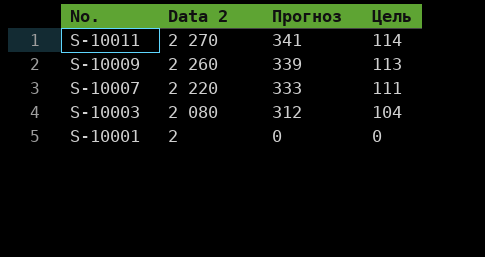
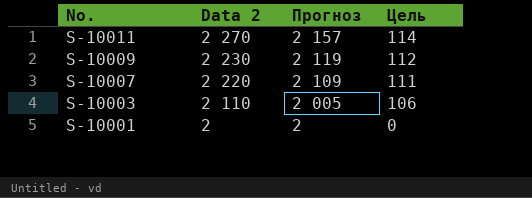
column Прогноз | formula: [Data 2] * 0,15 -> [Data 2] * 0,95
S-10009 | Data 2: 2 260 -> 2 230
S-10009 | Цель: 113 -> 112
S-10003 | Data 2: 2 080 -> 2 110
S-10003 | Цель: 104 -> 106

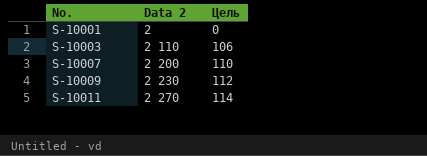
row order: No. descending -> No. ascending
column Прогноз | formula: [Data 2] * 0,95 -> none
S-10007 | Data 2: 2 220 -> 2 200
S-10007 | Цель: 111 -> 110

